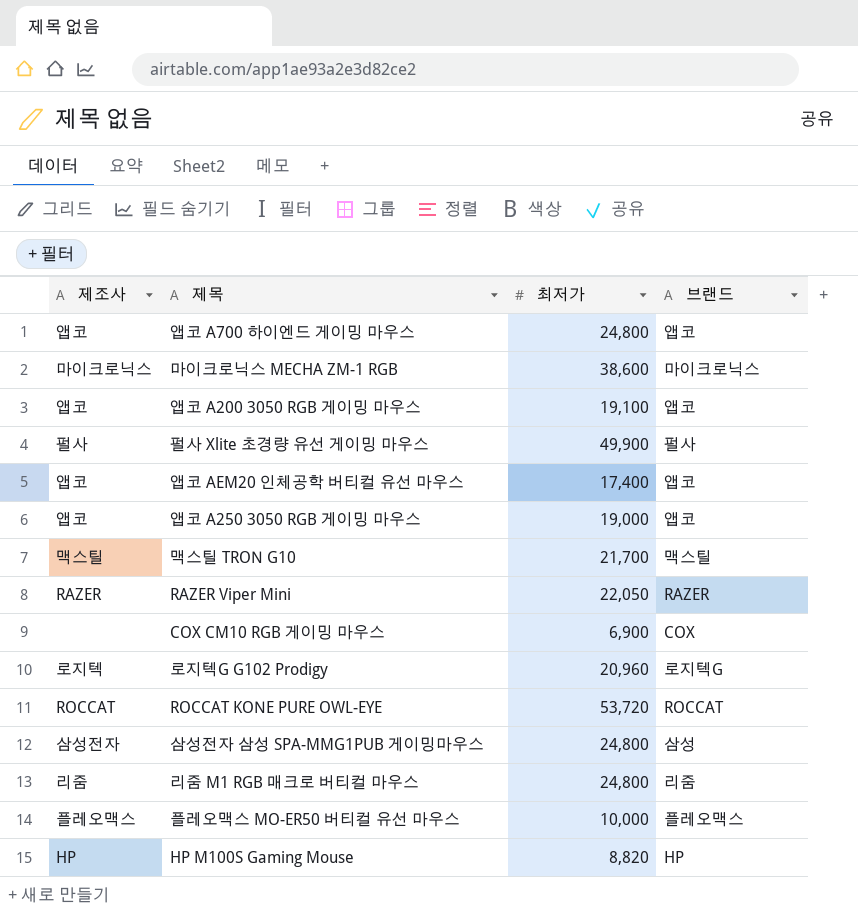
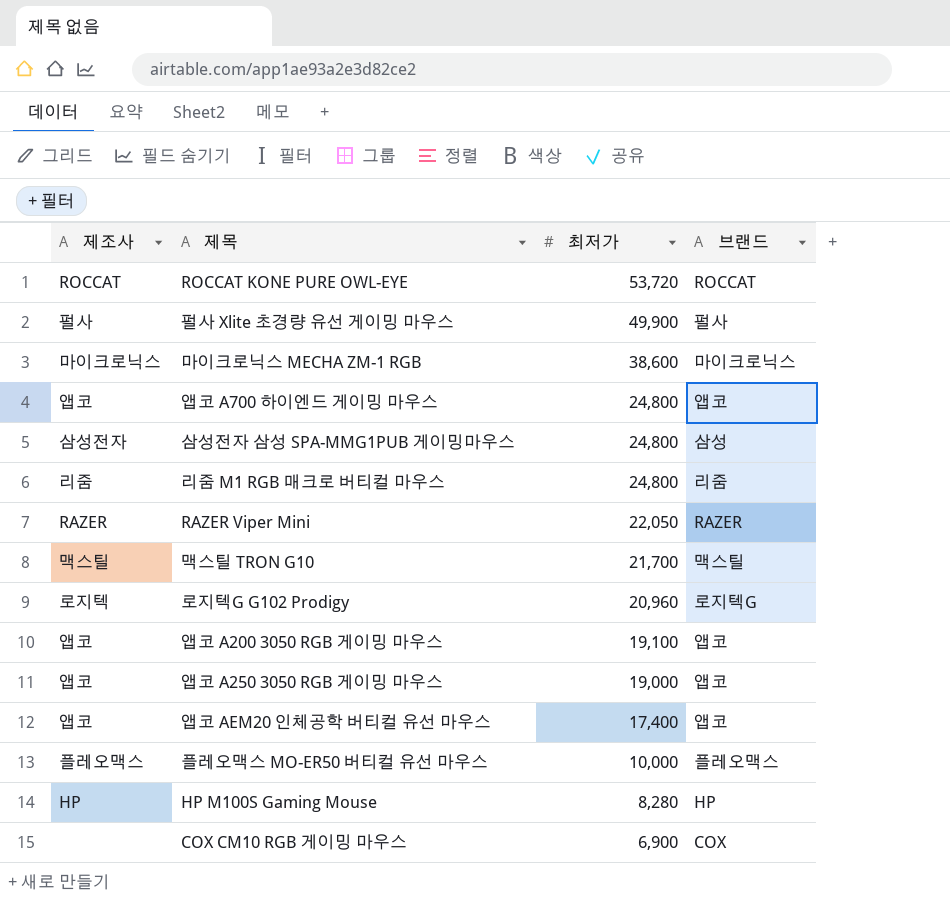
row order: none -> 최저가 descending
HP M100S Gaming Mouse | 최저가: 8,820 -> 8,280

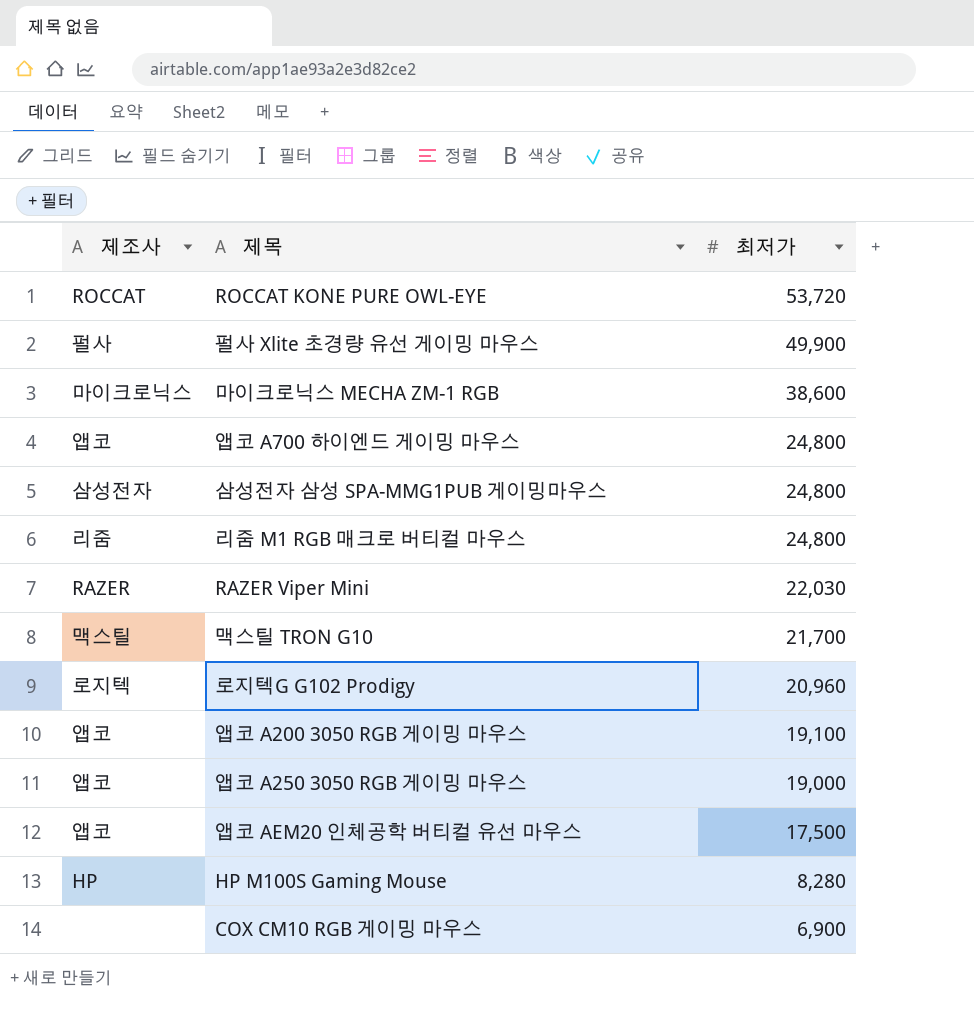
column 브랜드 | position: 4 -> none
row 플레오맥스 MO-ER50 버티컬 유선 마우스: 플레오맥스 | 10,000 | 플레오맥스 -> none
RAZER Viper Mini | 최저가: 22,050 -> 22,030
앱코 AEM20 인체공학 버티컬 유선 마우스 | 최저가: 17,400 -> 17,500

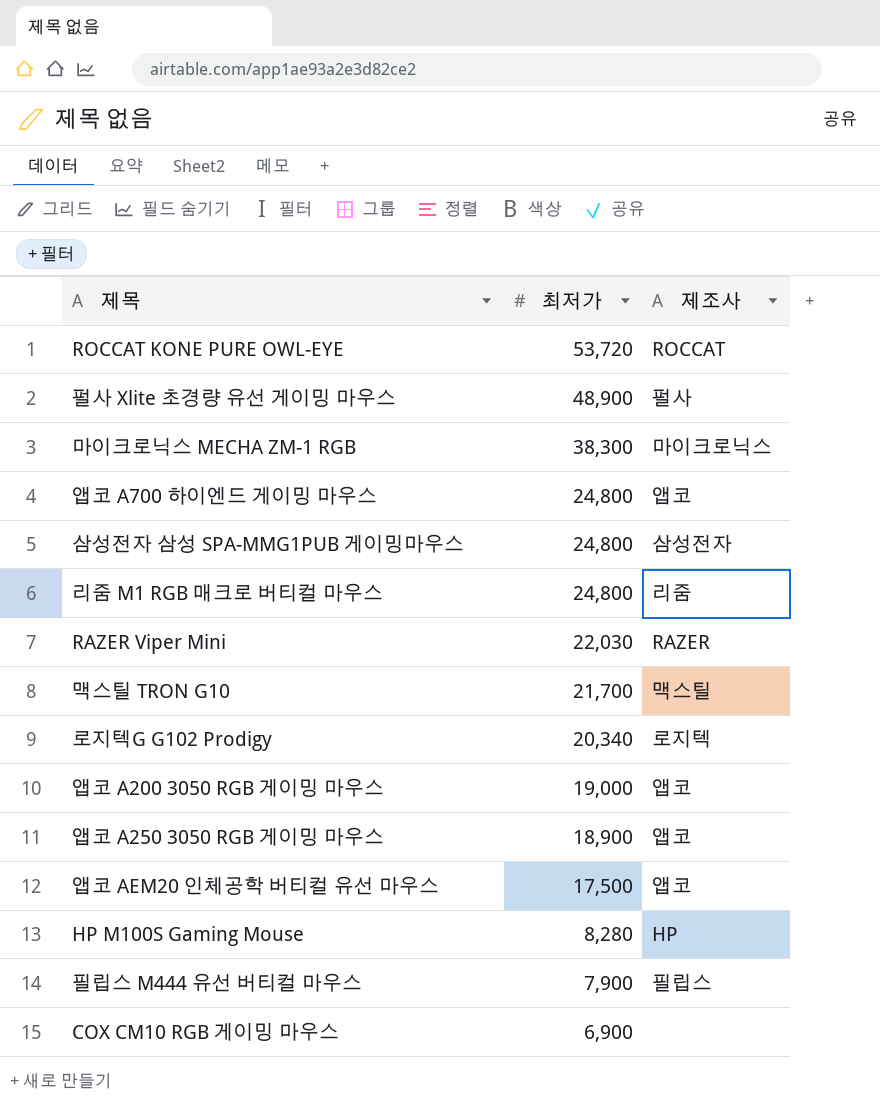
column 제조사 | position: 1 -> 3
펄사 Xlite 초경량 유선 게이밍 마우스 | 최저가: 49,900 -> 48,900
마이크로닉스 MECHA ZM-1 RGB | 최저가: 38,600 -> 38,300
로지텍G G102 Prodigy | 최저가: 20,960 -> 20,340
앱코 A200 3050 RGB 게이밍 마우스 | 최저가: 19,100 -> 19,000
앱코 A250 3050 RGB 게이밍 마우스 | 최저가: 19,000 -> 18,900
row 필립스 M444 유선 버티컬 마우스: none -> 7,900 | 필립스

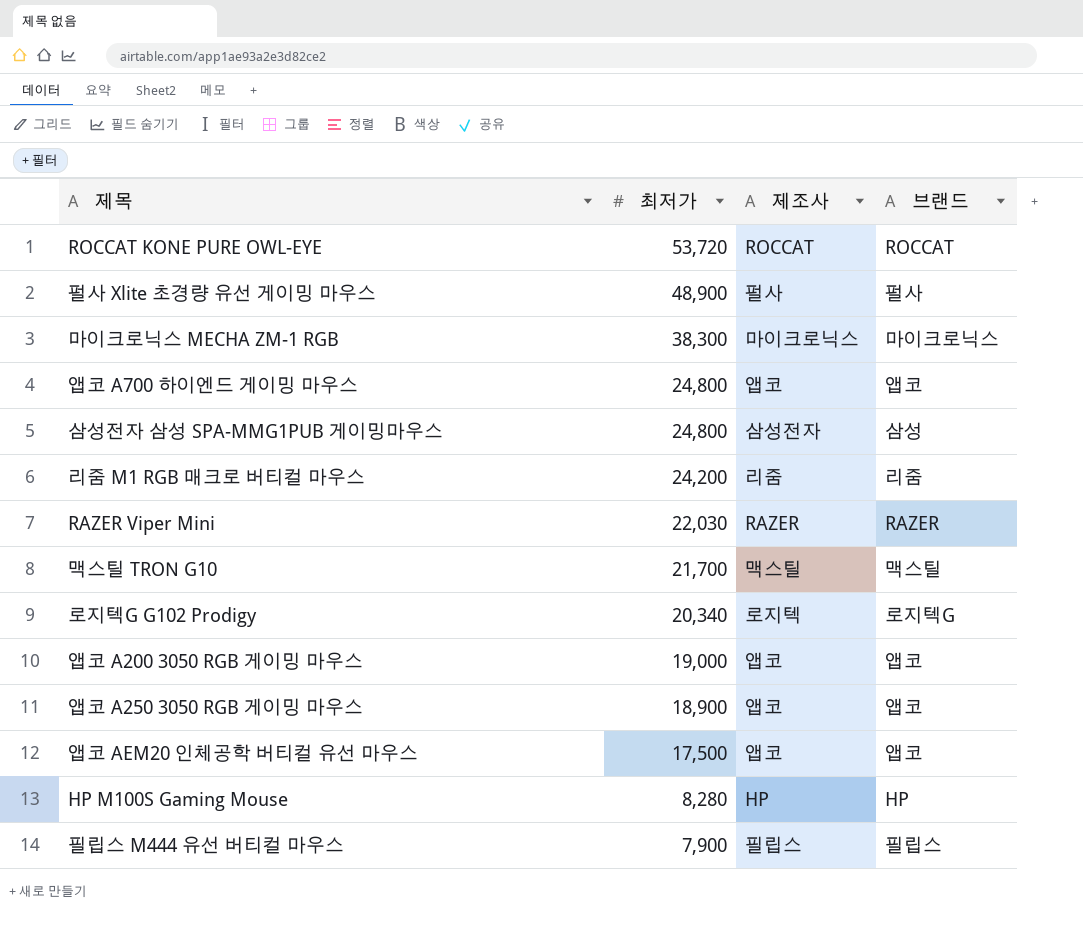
column 브랜드 | position: none -> 4
row COX CM10 RGB 게이밍 마우스: 6,900 | none -> none
리줌 M1 RGB 매크로 버티컬 마우스 | 최저가: 24,800 -> 24,200

